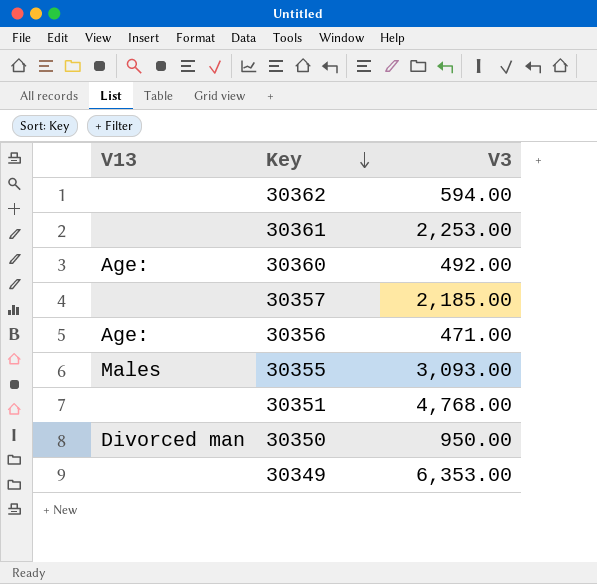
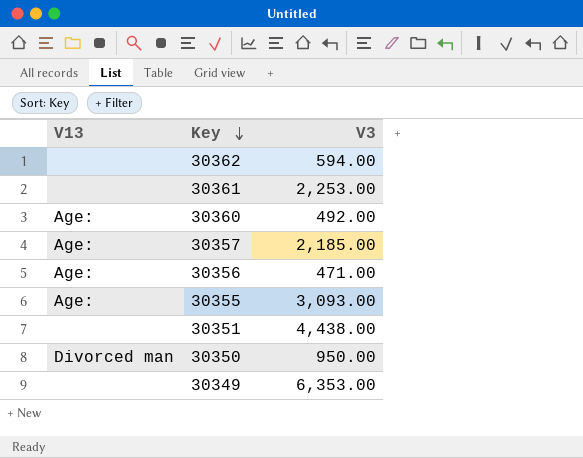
30357 | V13: none -> Age:
30355 | V13: Males -> Age:
30351 | V3: 4,768.00 -> 4,438.00

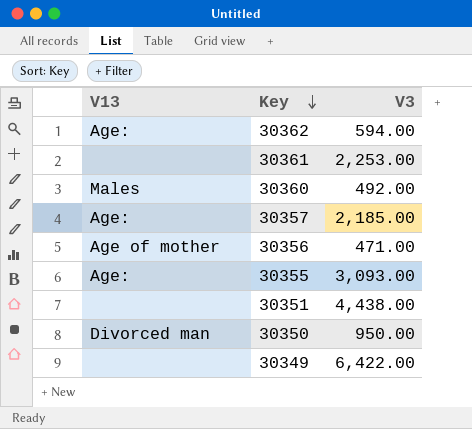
30362 | V13: none -> Age:
30360 | V13: Age: -> Males
30356 | V13: Age: -> Age of mother
30349 | V3: 6,353.00 -> 6,422.00

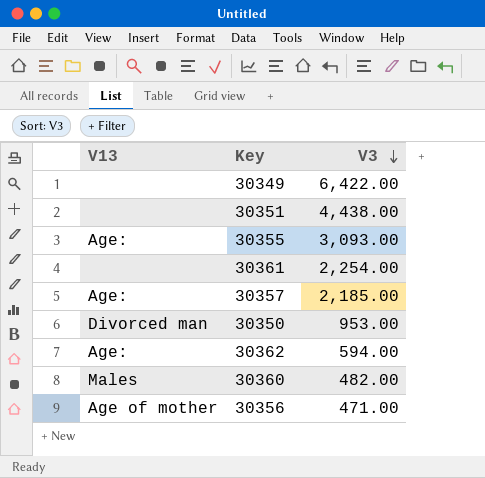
row order: Key descending -> V3 descending
30361 | V3: 2,253.00 -> 2,254.00
30350 | V3: 950.00 -> 953.00
30360 | V3: 492.00 -> 482.00

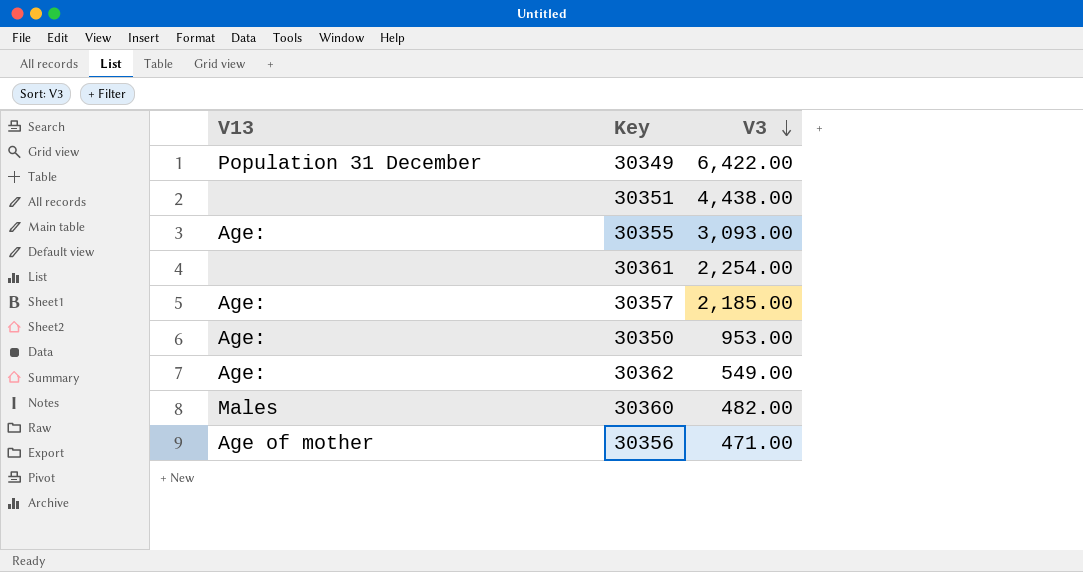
30349 | V13: none -> Population 31 December
30350 | V13: Divorced man -> Age:
30362 | V3: 594.00 -> 549.00

